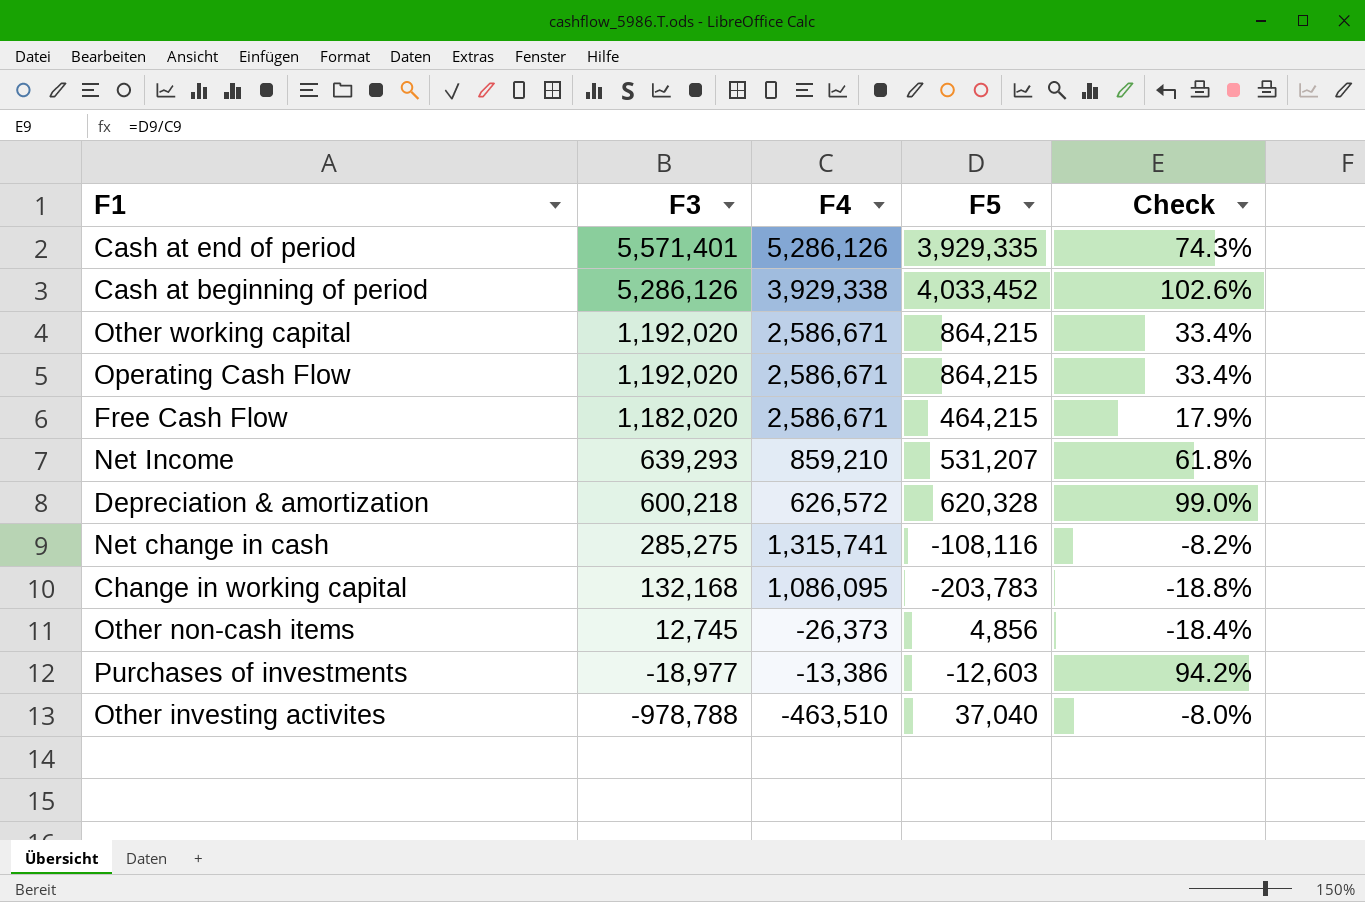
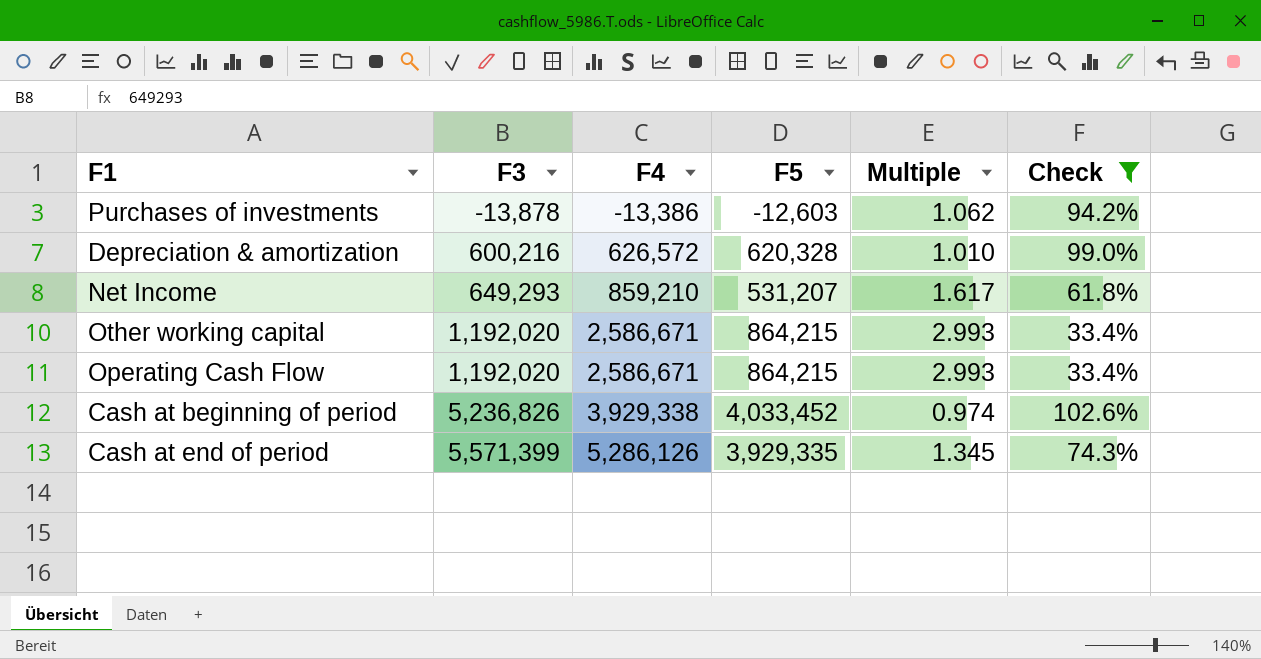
filter: none -> Check >= 33.4%
row order: F3 descending -> F3 ascending
column Multiple | formula: none -> [F4] / [F5]
Purchases of investments | F3: -18,977 -> -13,878
Depreciation & amortization | F3: 600,218 -> 600,216
Net Income | F3: 639,293 -> 649,293
Cash at beginning of period | F3: 5,286,126 -> 5,236,826
Cash at end of period | F3: 5,571,401 -> 5,571,399

